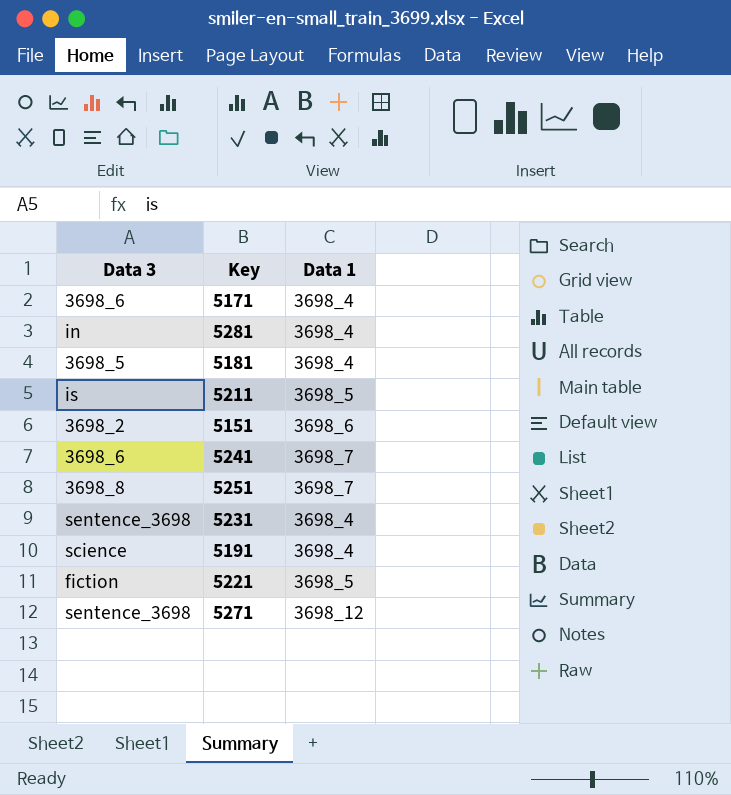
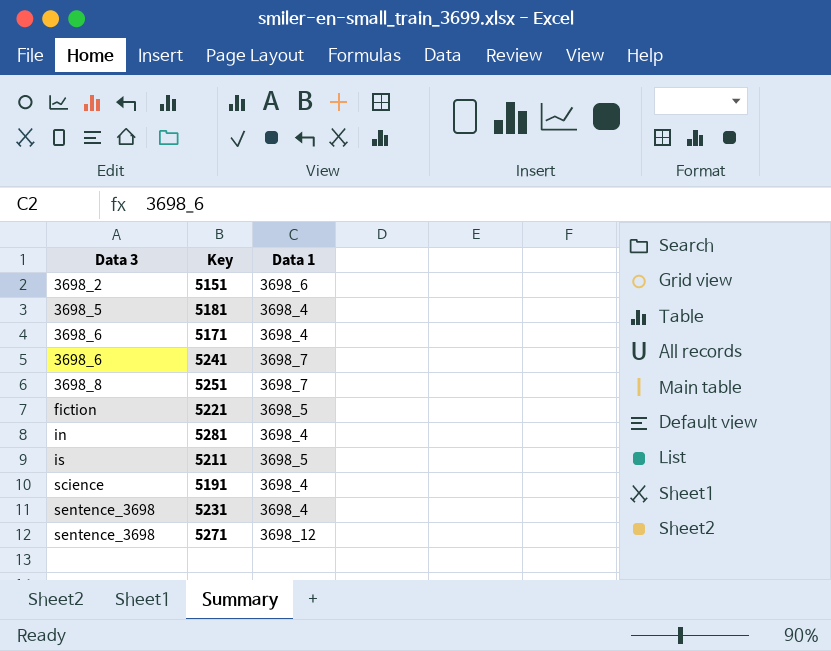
row order: none -> Data 3 ascending

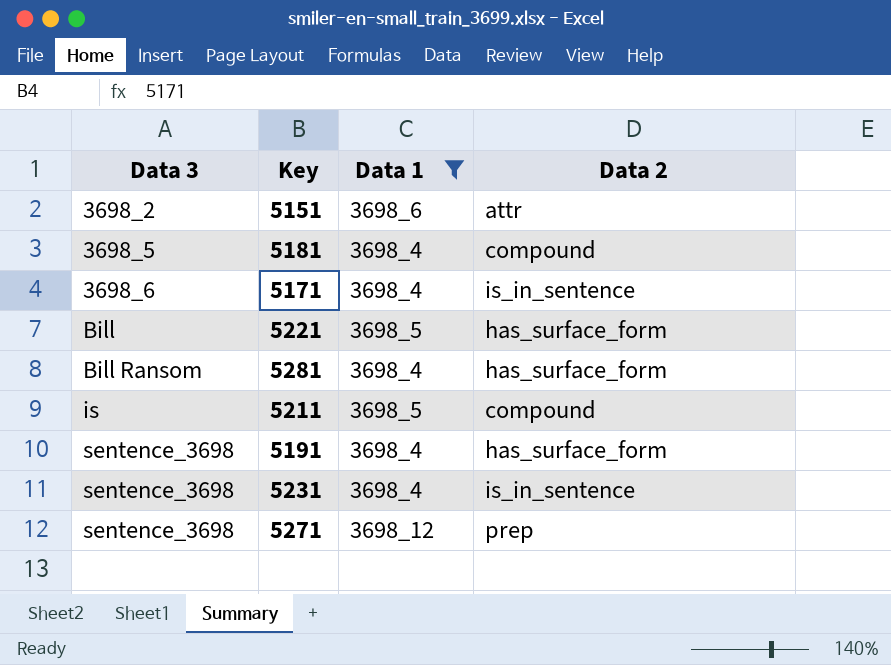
filter: none -> Data 1 != 3698_7
column Data 2 | position: none -> 4
5221 | Data 3: fiction -> Bill
5281 | Data 3: in -> Bill Ransom
5191 | Data 3: science -> sentence_3698

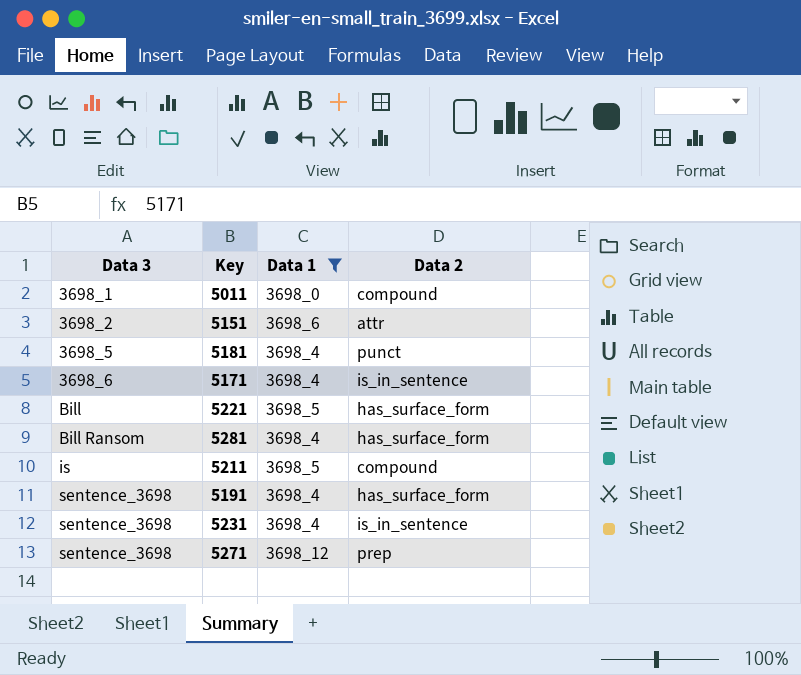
row 5011: none -> 3698_1 | 3698_0 | compound
5181 | Data 2: compound -> punct

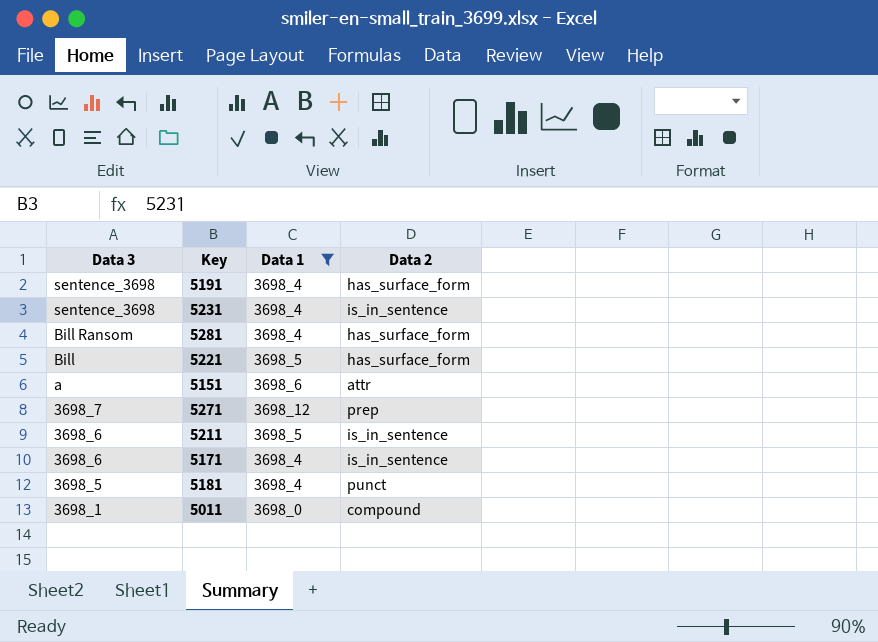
row order: Data 3 ascending -> Data 3 descending
5151 | Data 3: 3698_2 -> a
5271 | Data 3: sentence_3698 -> 3698_7
5211 | Data 3: is -> 3698_6
5211 | Data 2: compound -> is_in_sentence

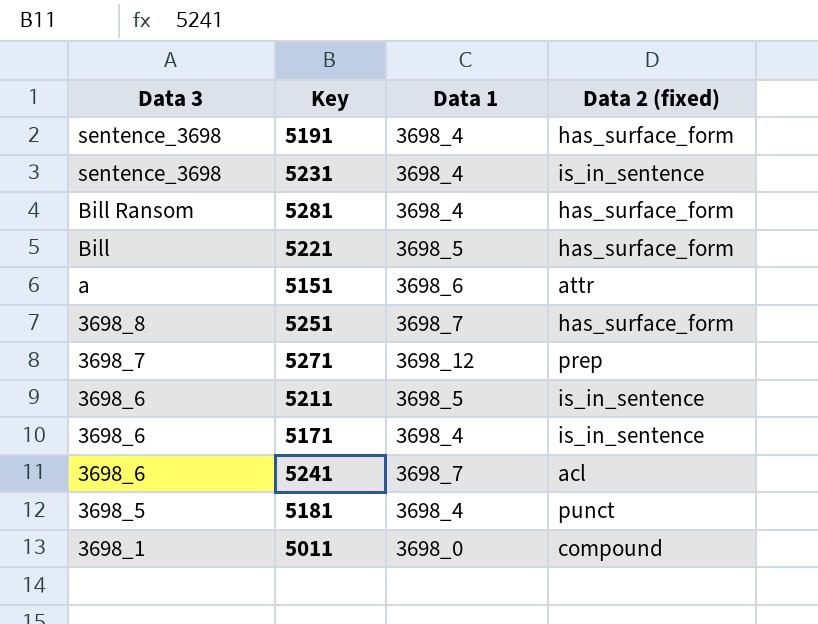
filter: Data 1 != 3698_7 -> none
column name: Data 2 -> Data 2 (fixed)

